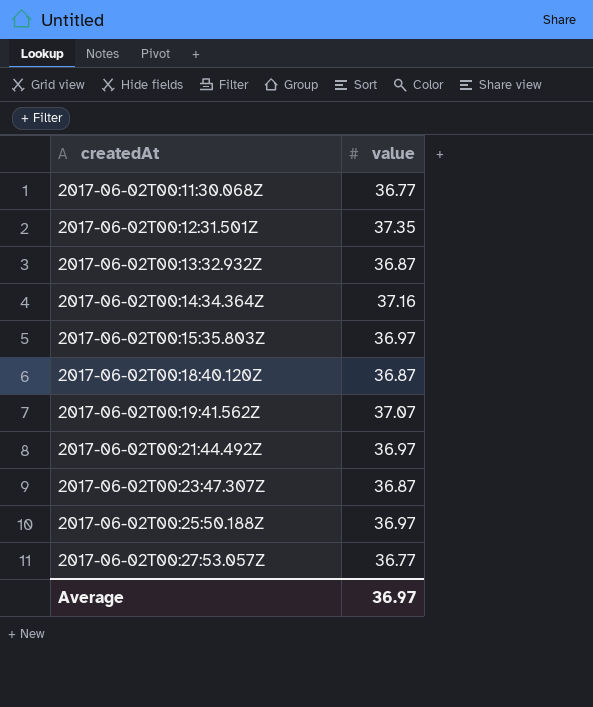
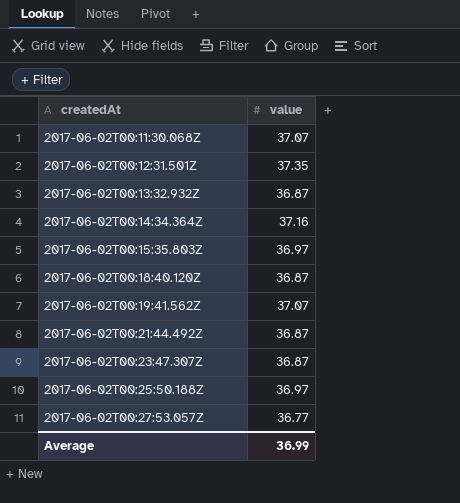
2017-06-02T00:11:30.068Z | value: 36.77 -> 37.07
2017-06-02T00:21:44.492Z | value: 36.97 -> 36.87
Average | value: 36.97 -> 36.99

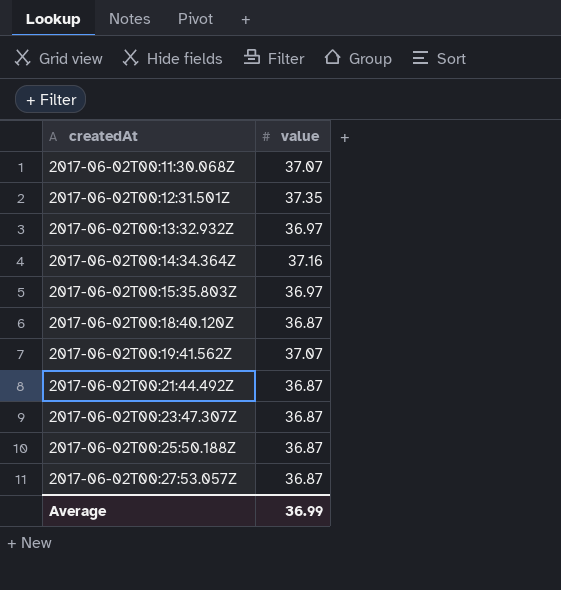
2017-06-02T00:13:32.932Z | value: 36.87 -> 36.97
2017-06-02T00:25:50.188Z | value: 36.97 -> 36.87
2017-06-02T00:27:53.057Z | value: 36.77 -> 36.87

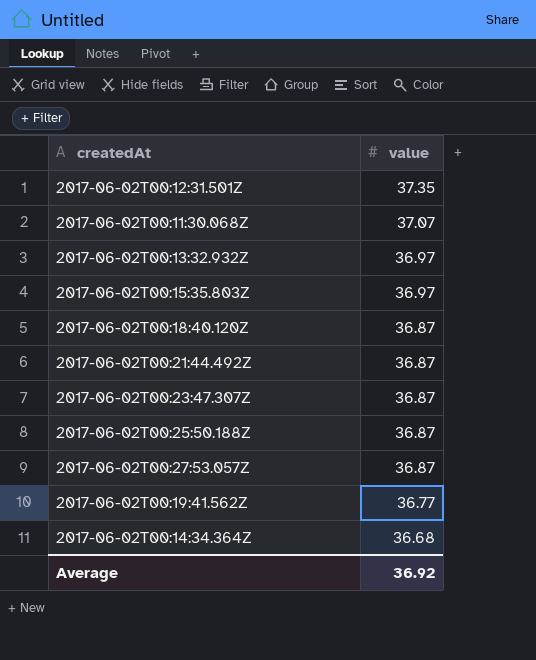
row order: createdAt ascending -> value descending
2017-06-02T00:19:41.562Z | value: 37.07 -> 36.77
2017-06-02T00:14:34.364Z | value: 37.16 -> 36.68
Average | value: 36.99 -> 36.92

